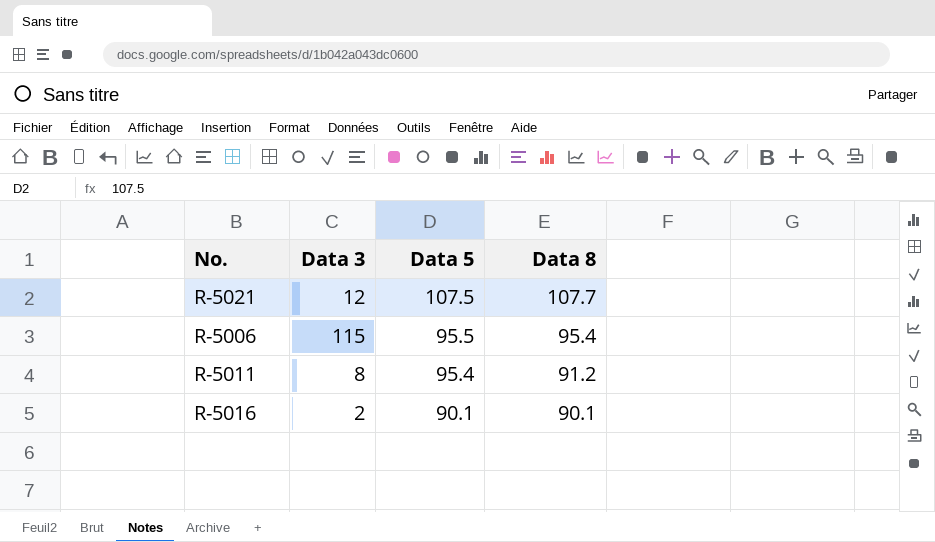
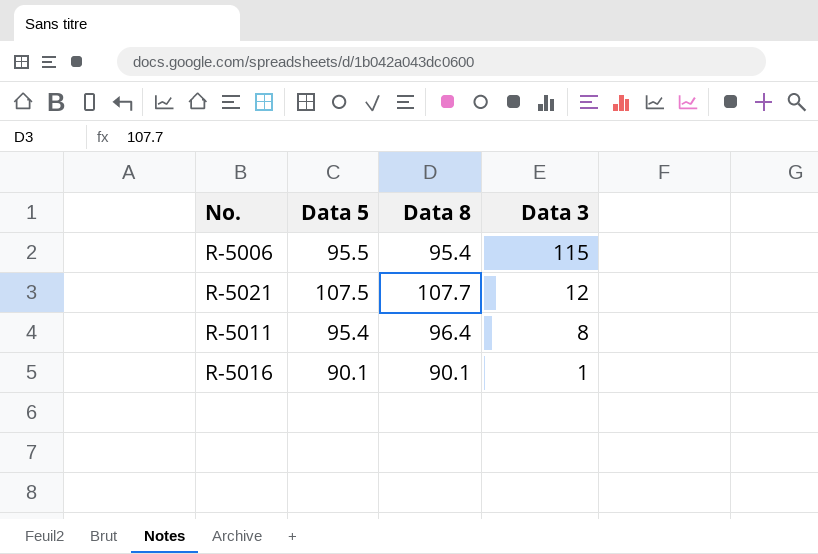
row order: Data 5 descending -> Data 3 descending
column Data 3 | position: 2 -> 4
R-5011 | Data 8: 91.2 -> 96.4
R-5016 | Data 3: 2 -> 1

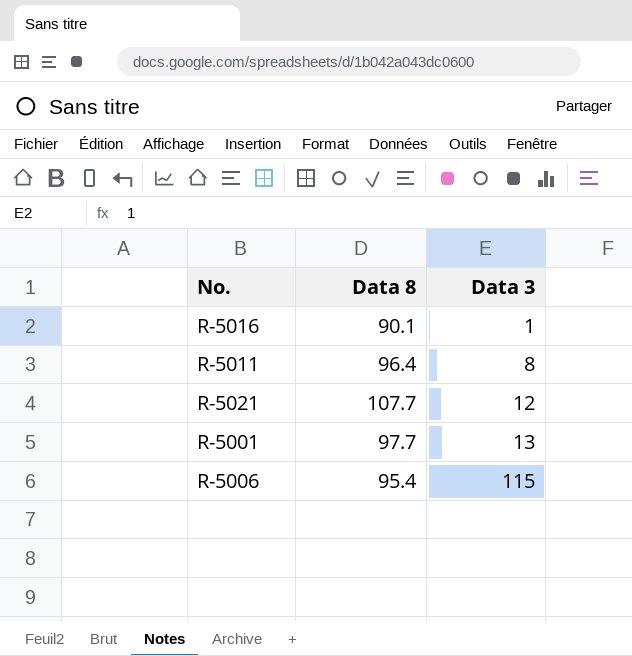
row order: Data 3 descending -> Data 3 ascending
column Data 5 | position: 2 -> none
row R-5001: none -> 97.7 | 13

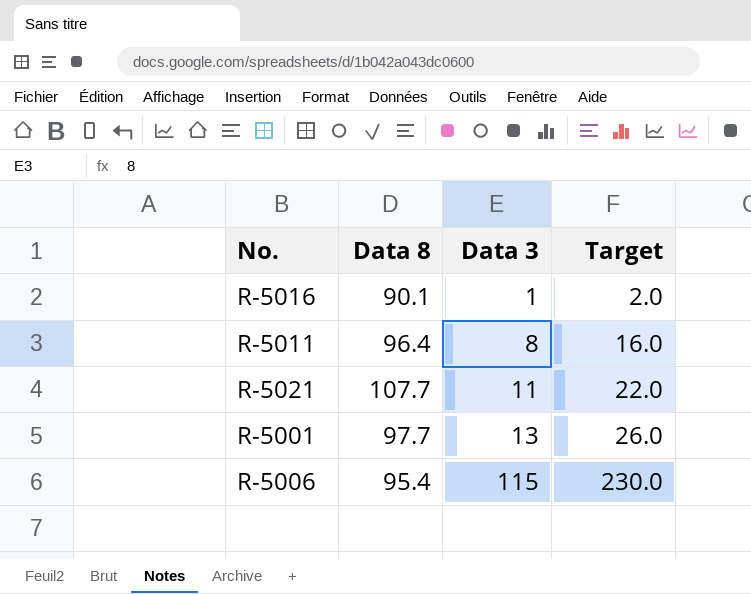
column Target | formula: none -> [Data 3] * 2
R-5021 | Data 3: 12 -> 11

